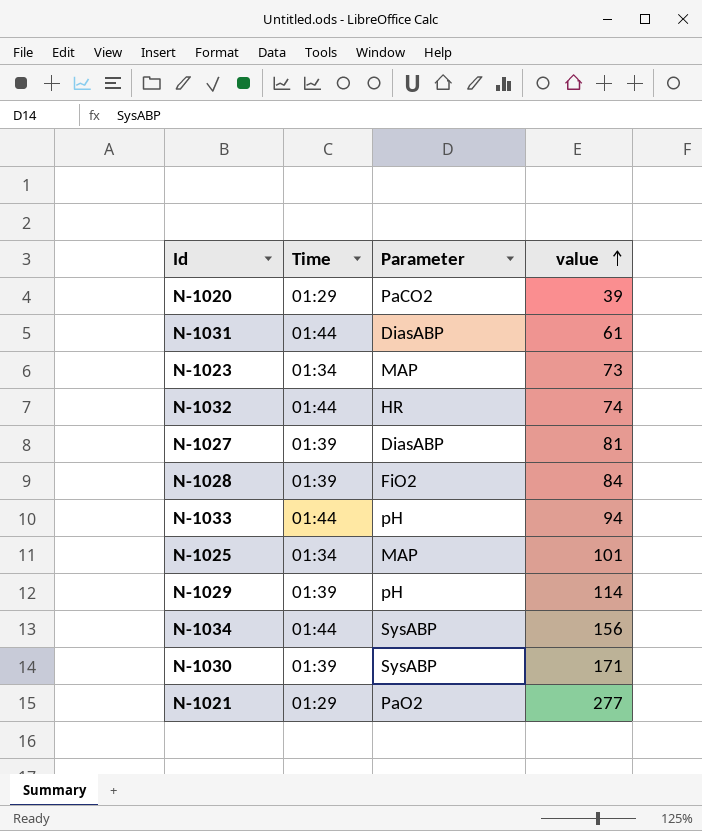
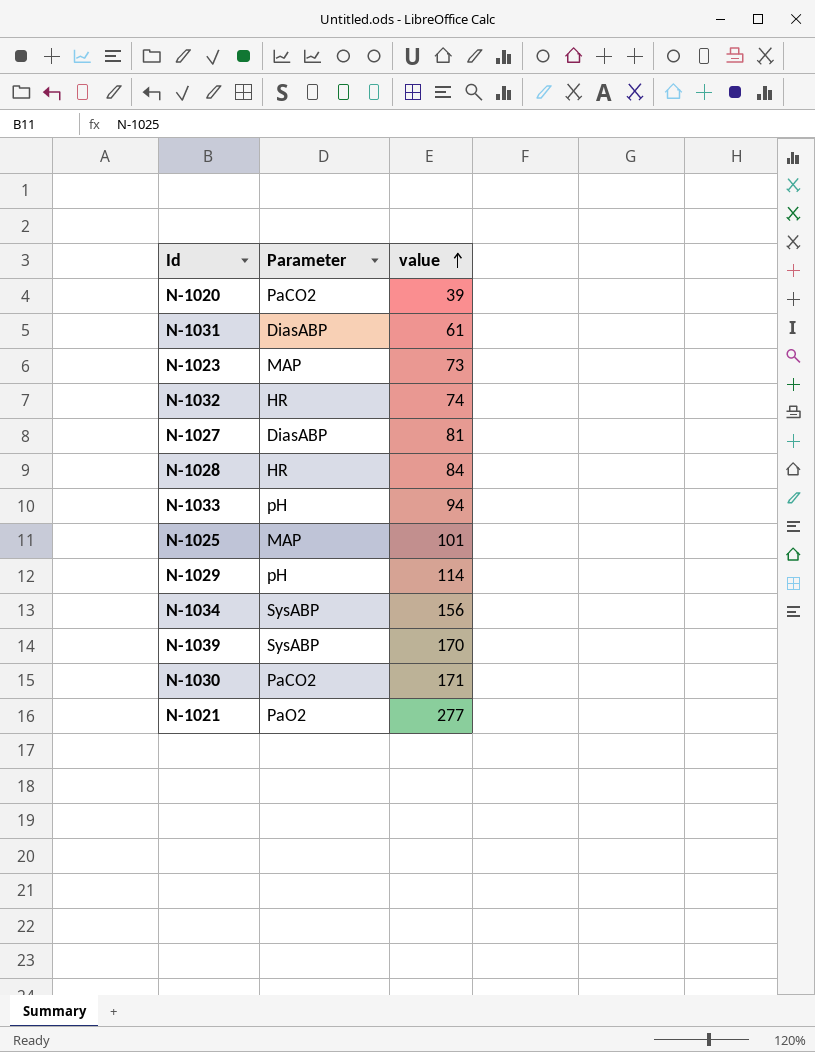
column Time | position: 2 -> none
N-1028 | Parameter: FiO2 -> HR
row N-1039: none -> SysABP | 170
N-1030 | Parameter: SysABP -> PaCO2

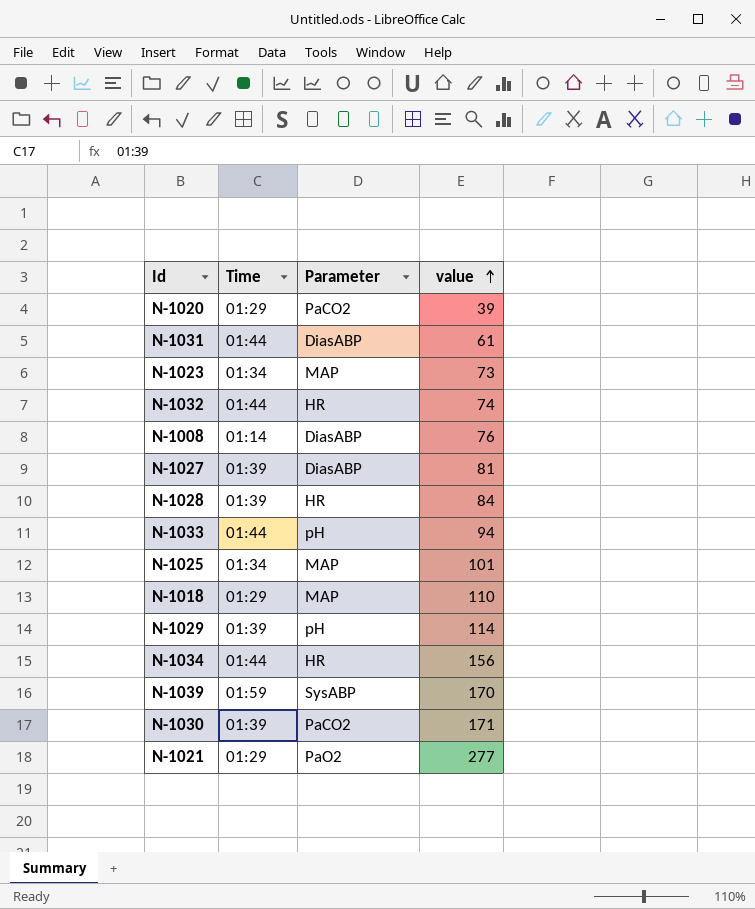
column Time | position: none -> 2
row N-1008: none -> 01:14 | DiasABP | 76
row N-1018: none -> 01:29 | MAP | 110
N-1034 | Parameter: SysABP -> HR

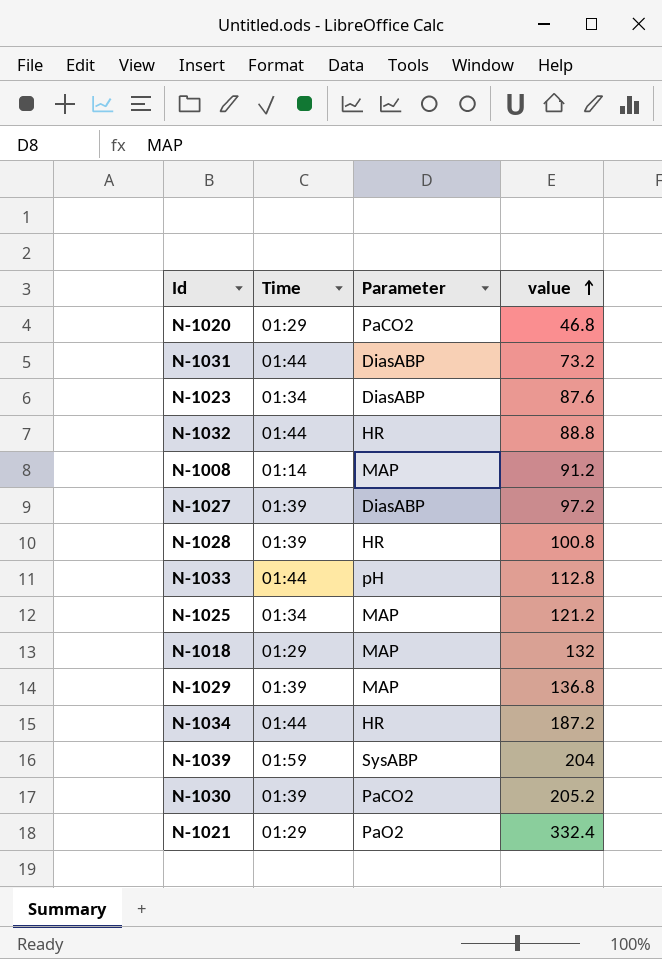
N-1020 | value: 39 -> 46.8
N-1031 | value: 61 -> 73.2
N-1023 | Parameter: MAP -> DiasABP
N-1023 | value: 73 -> 87.6
N-1032 | value: 74 -> 88.8
N-1008 | Parameter: DiasABP -> MAP
N-1008 | value: 76 -> 91.2
N-1027 | value: 81 -> 97.2
N-1028 | value: 84 -> 100.8
N-1033 | value: 94 -> 112.8
N-1025 | value: 101 -> 121.2
N-1018 | value: 110 -> 132
N-1029 | Parameter: pH -> MAP
N-1029 | value: 114 -> 136.8
N-1034 | value: 156 -> 187.2
N-1039 | value: 170 -> 204
N-1030 | value: 171 -> 205.2
N-1021 | value: 277 -> 332.4

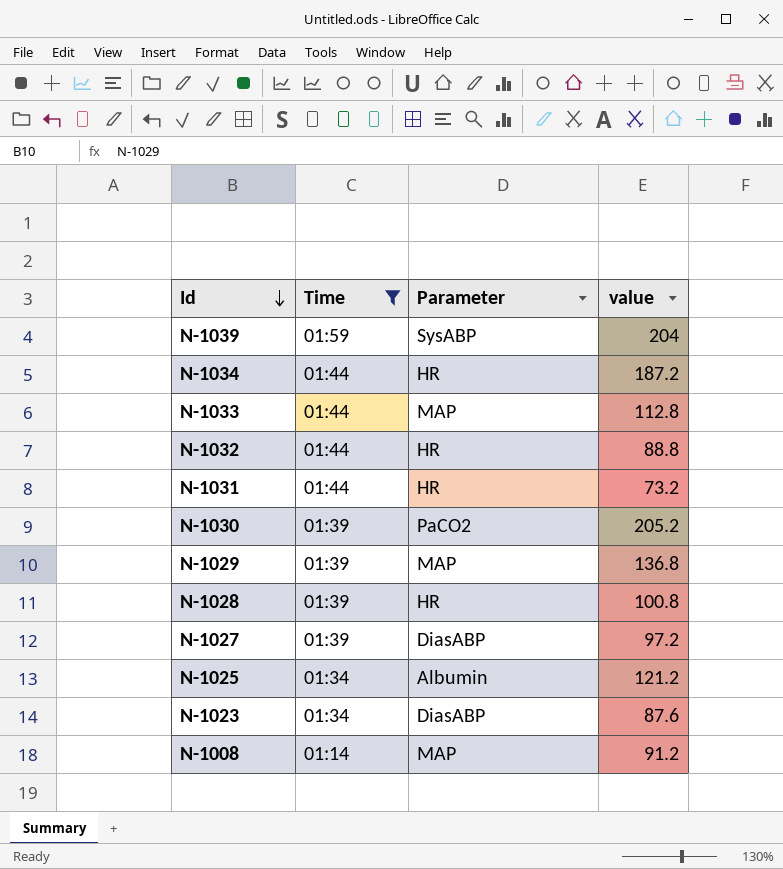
filter: none -> Time != 01:29
row order: value ascending -> Id descending
N-1033 | Parameter: pH -> MAP
N-1031 | Parameter: DiasABP -> HR
N-1025 | Parameter: MAP -> Albumin

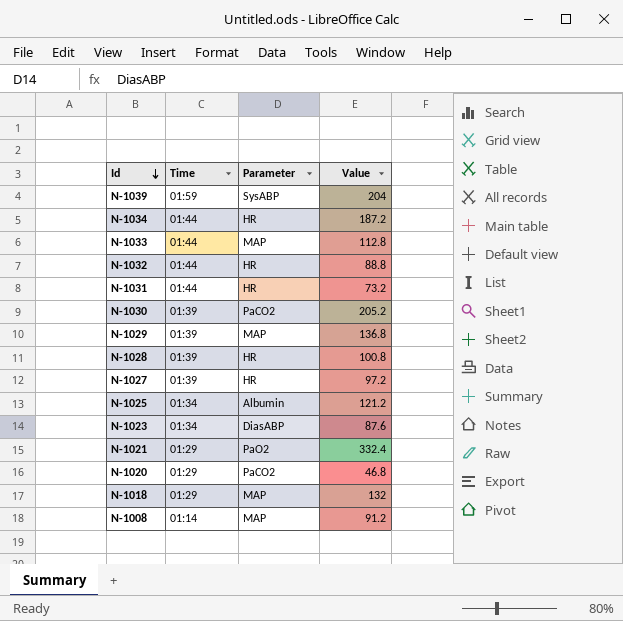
filter: Time != 01:29 -> none
column name: value -> Value
N-1027 | Parameter: DiasABP -> HR

